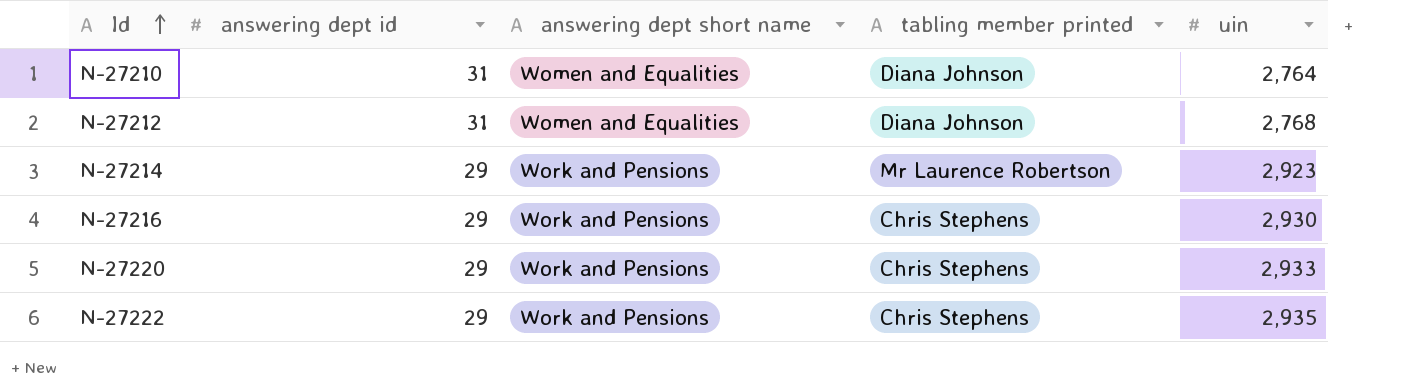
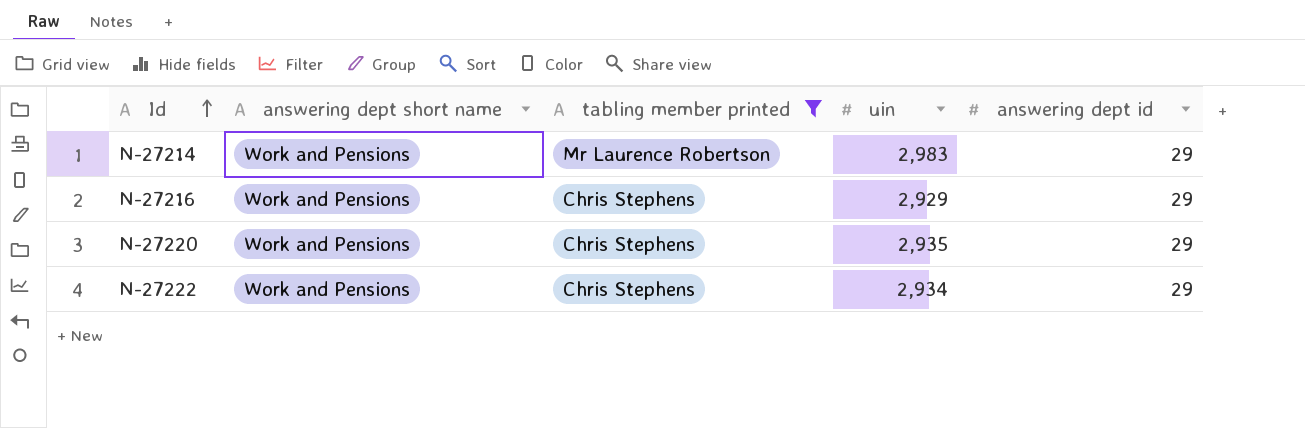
filter: none -> tabling member printed != Diana Johnson
column answering dept id | position: 2 -> 5
N-27214 | uin: 2,923 -> 2,983
N-27216 | uin: 2,930 -> 2,929
N-27220 | uin: 2,933 -> 2,935
N-27222 | uin: 2,935 -> 2,934

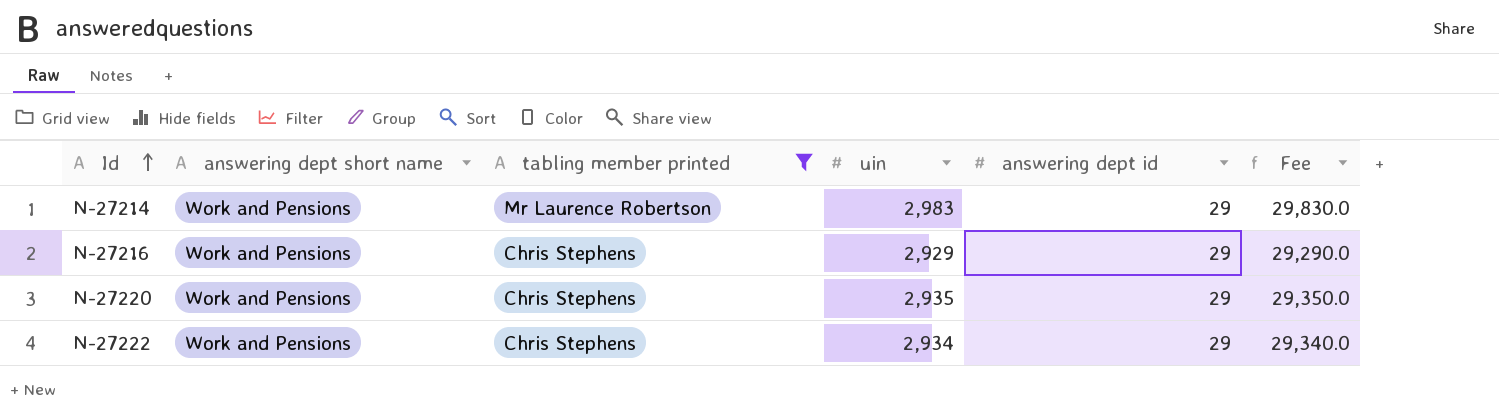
column Fee | formula: none -> [uin] * 10

